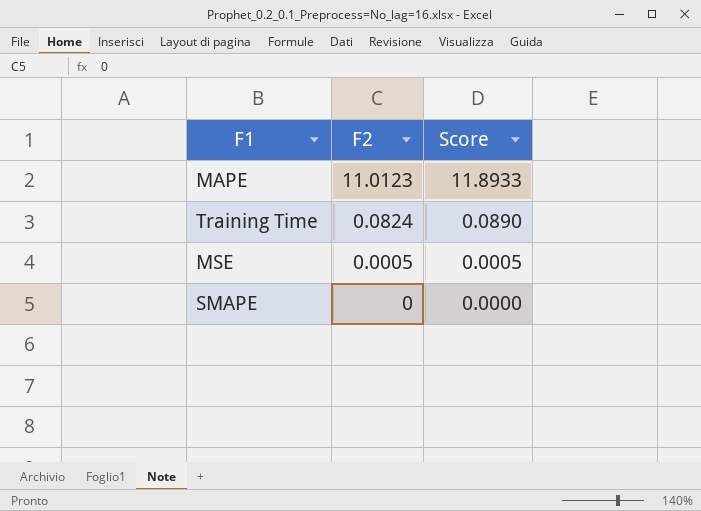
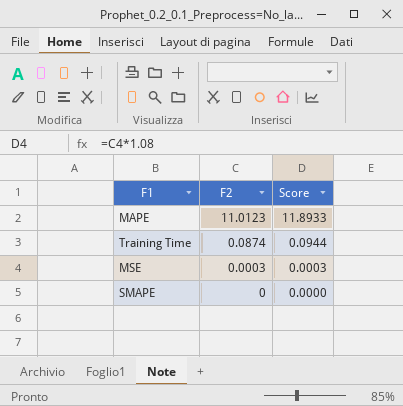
Training Time | F2: 0.0824 -> 0.0874
Training Time | Score: 0.0890 -> 0.0944
MSE | F2: 0.0005 -> 0.0003
MSE | Score: 0.0005 -> 0.0003

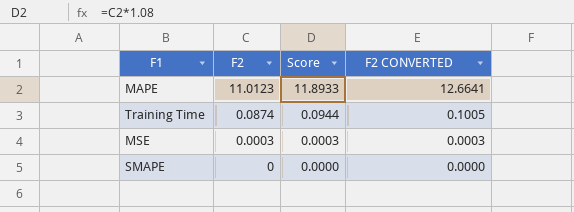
column F2 CONVERTED | formula: none -> [F2] * 1.15

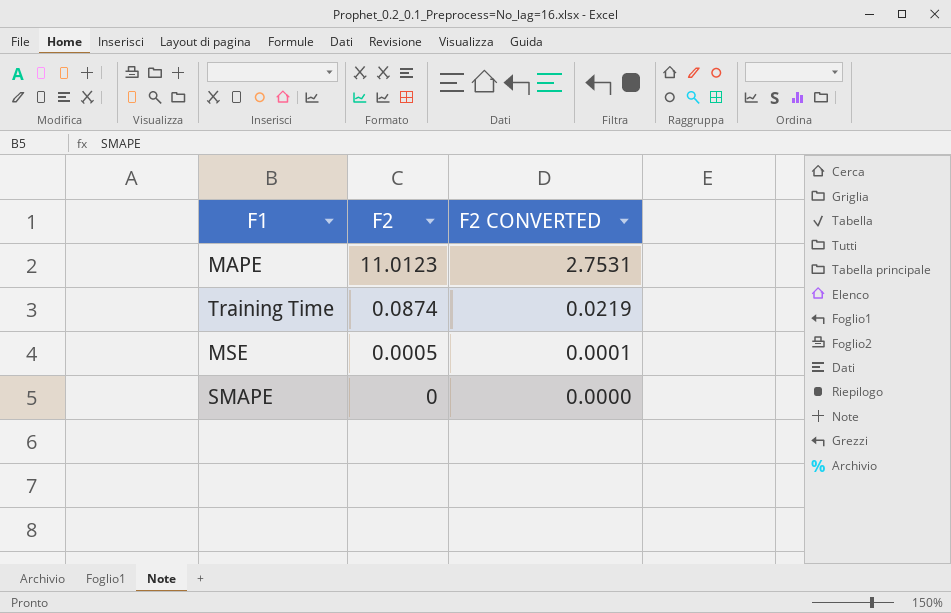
column Score | formula: [F2] * 1.08 -> none
column F2 CONVERTED | formula: [F2] * 1.15 -> [F2] * 0.25
MSE | F2: 0.0003 -> 0.0005

